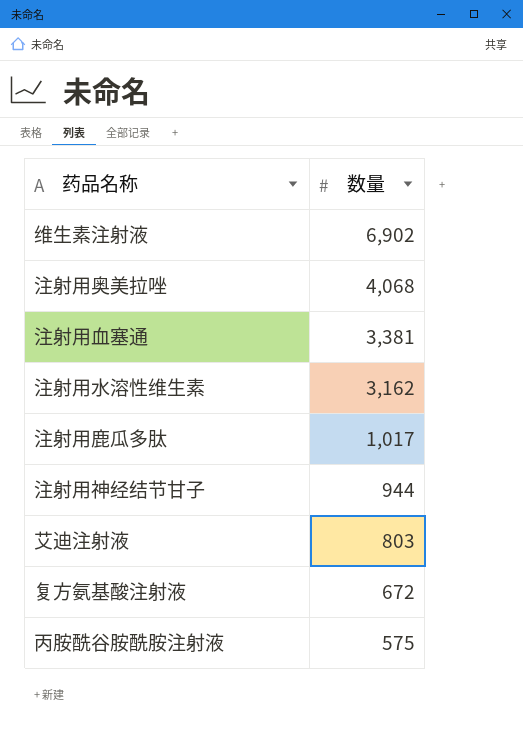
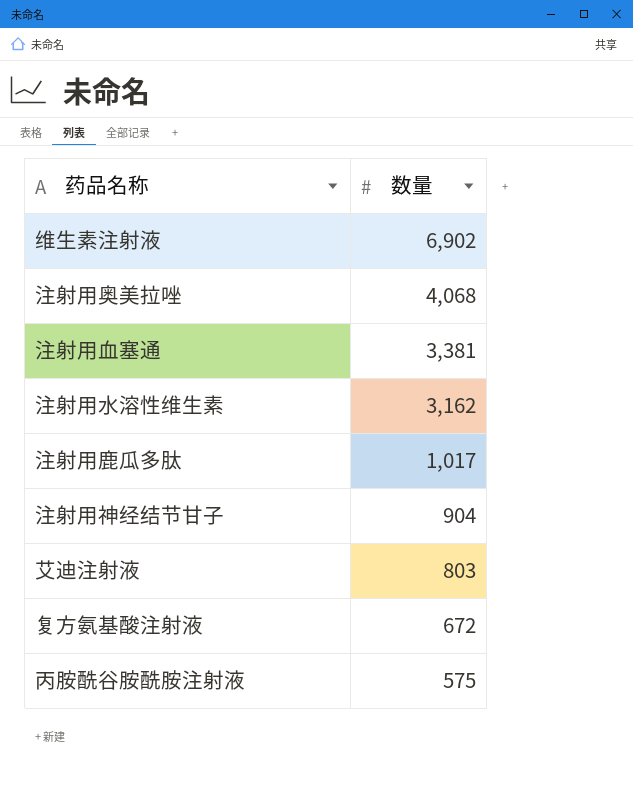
注射用神经结节甘子 | 数量: 944 -> 904

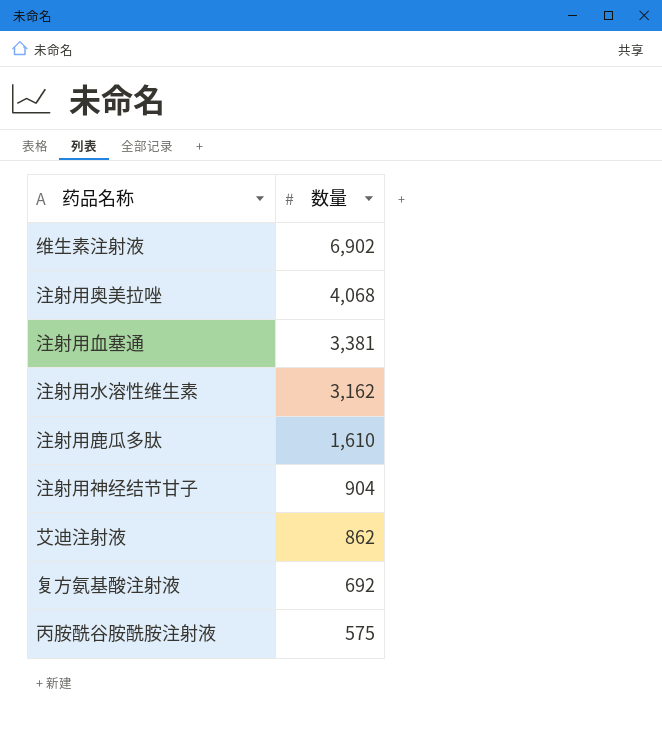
注射用鹿瓜多肽 | 数量: 1,017 -> 1,610
艾迪注射液 | 数量: 803 -> 862
复方氨基酸注射液 | 数量: 672 -> 692

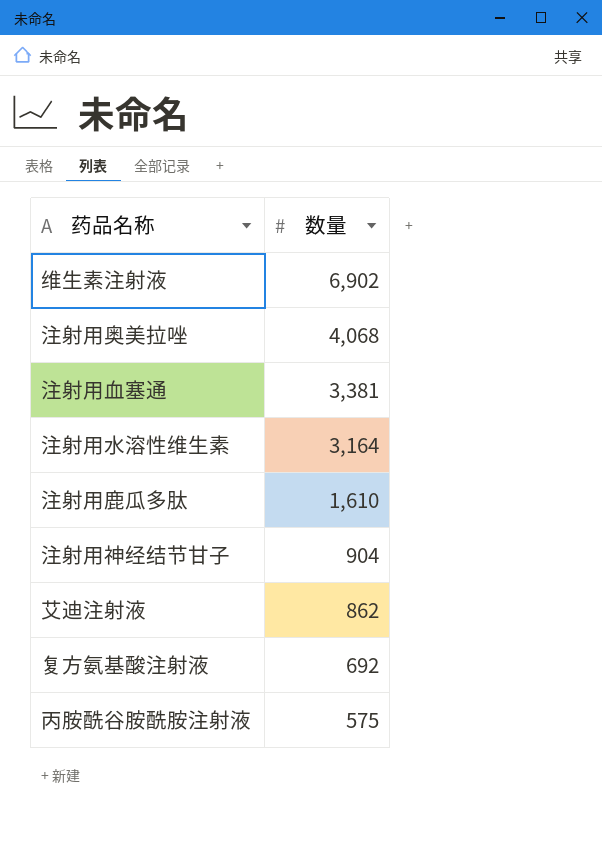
注射用水溶性维生素 | 数量: 3,162 -> 3,164

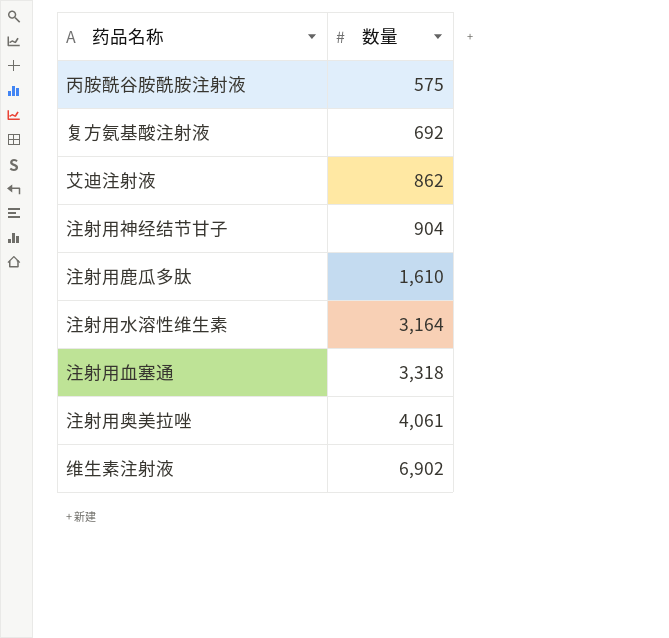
row order: 数量 descending -> 数量 ascending
注射用血塞通 | 数量: 3,381 -> 3,318
注射用奥美拉唑 | 数量: 4,068 -> 4,061

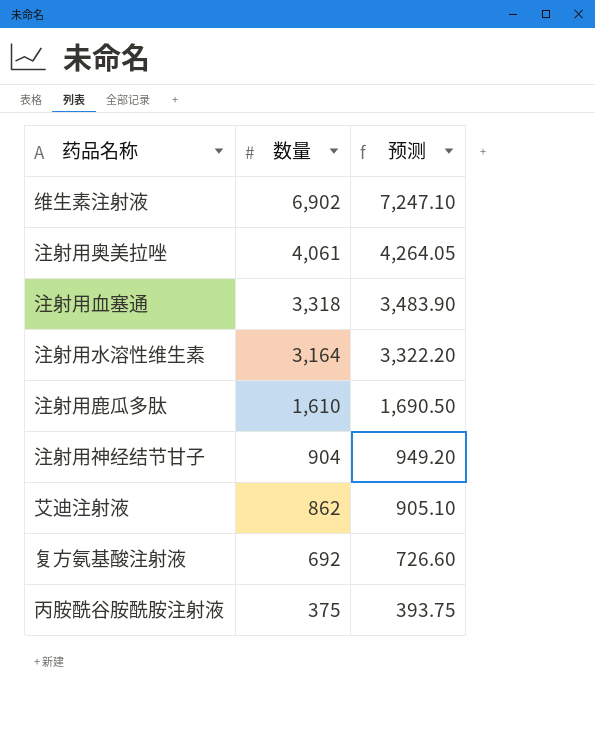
row order: 数量 ascending -> 数量 descending
column 预测 | formula: none -> [数量] * 1.05
丙胺酰谷胺酰胺注射液 | 数量: 575 -> 375

